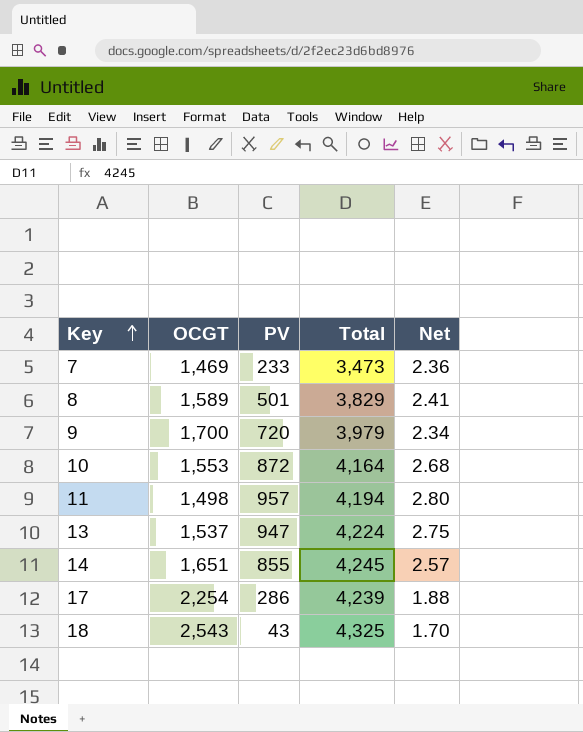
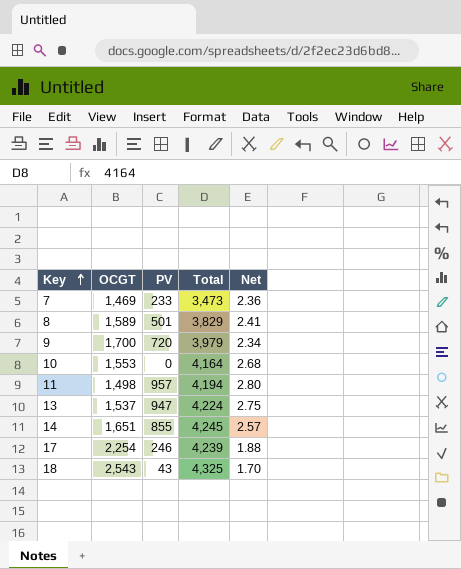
10 | PV: 872 -> 0
17 | PV: 286 -> 246

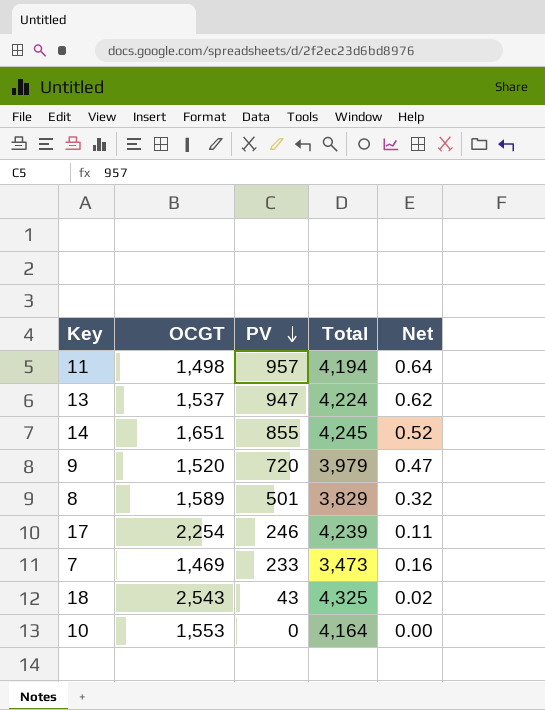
row order: Key ascending -> PV descending
column Net | formula: [Total] / [OCGT] -> [PV] / [OCGT]
9 | OCGT: 1,700 -> 1,520

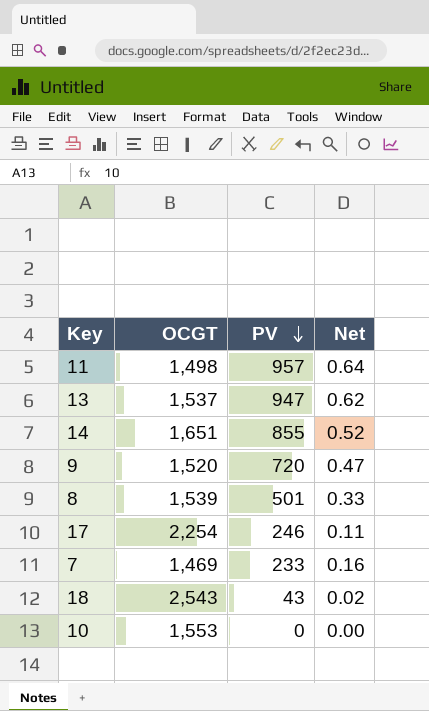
column Total | position: 4 -> none
8 | OCGT: 1,589 -> 1,539
8 | Net: 0.32 -> 0.33

